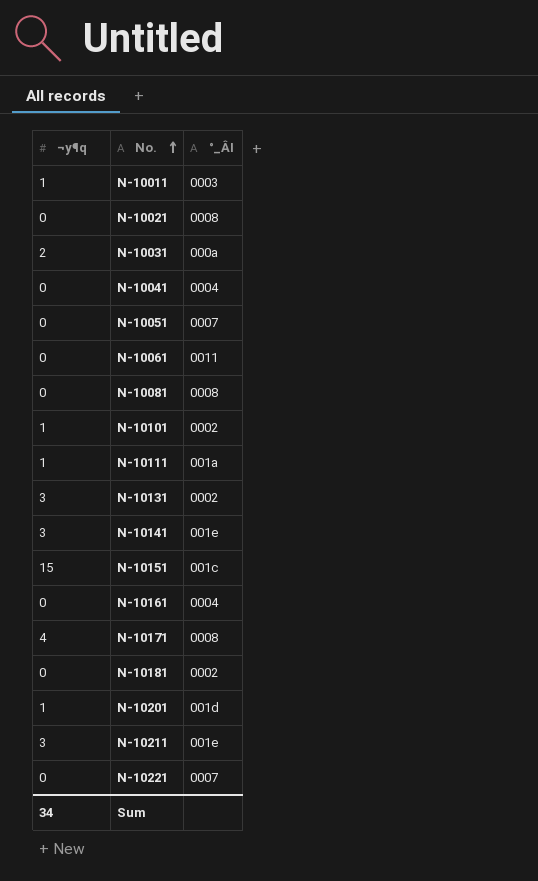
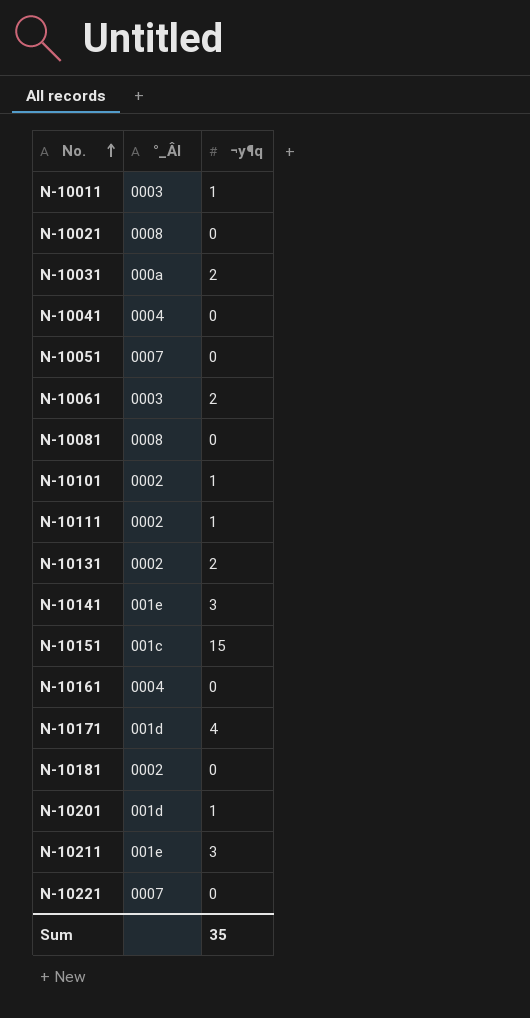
column ¬y¶q | position: 1 -> 3
N-10061 | °_ÂI: 0011 -> 0003
N-10061 | ¬y¶q: 0 -> 2
N-10111 | °_ÂI: 001a -> 0002
N-10131 | ¬y¶q: 3 -> 2
N-10171 | °_ÂI: 0008 -> 001d
Sum | ¬y¶q: 34 -> 35

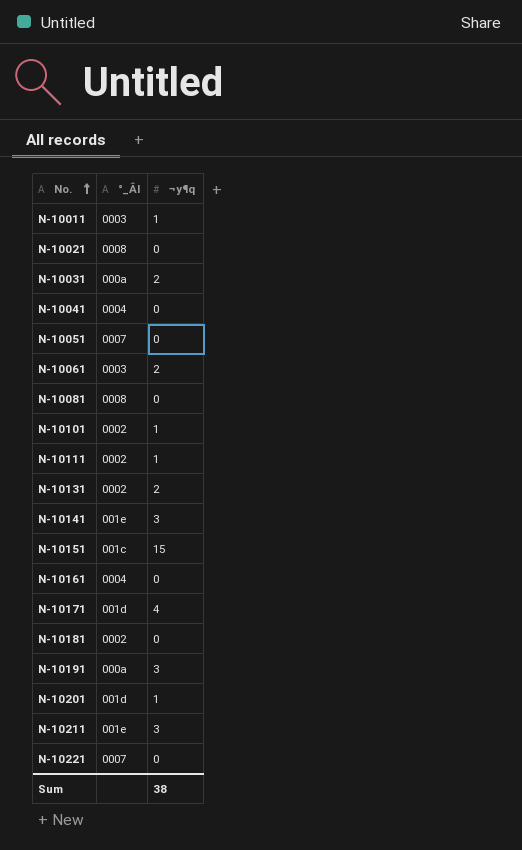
row N-10191: none -> 000a | 3
Sum | ¬y¶q: 35 -> 38

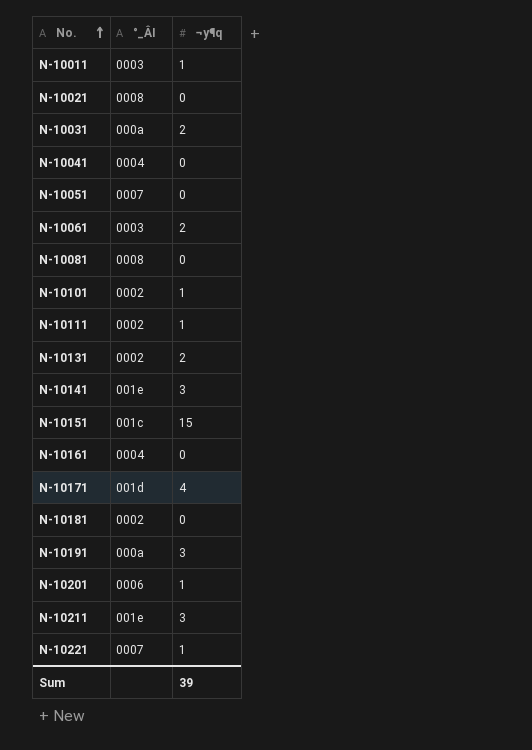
N-10201 | °_ÂI: 001d -> 0006
N-10221 | ¬y¶q: 0 -> 1
Sum | ¬y¶q: 38 -> 39

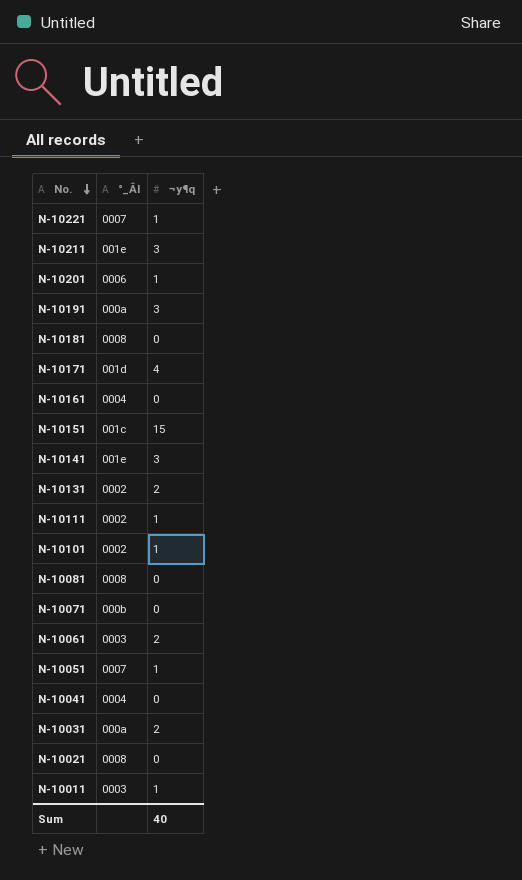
row order: No. ascending -> No. descending
N-10181 | °_ÂI: 0002 -> 0008
row N-10071: none -> 000b | 0
N-10051 | ¬y¶q: 0 -> 1
Sum | ¬y¶q: 39 -> 40

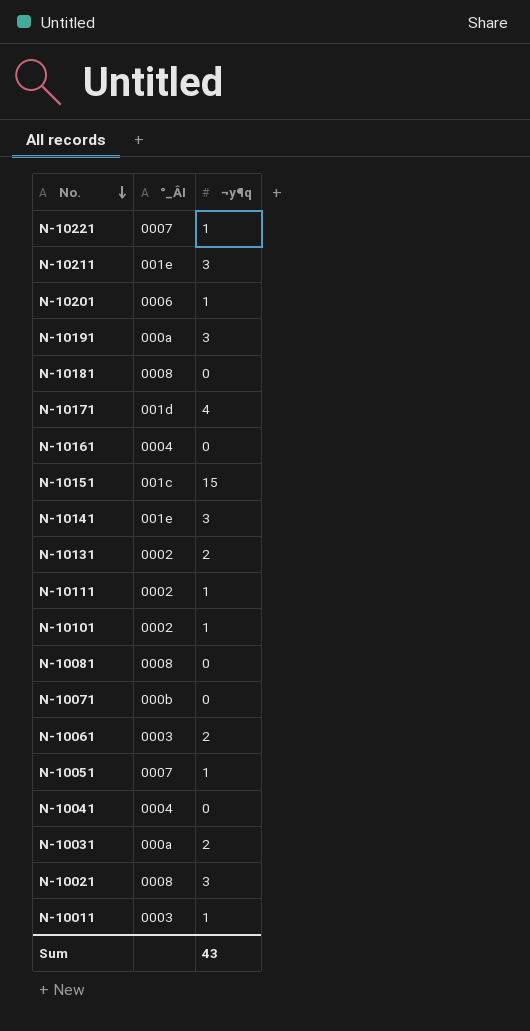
N-10021 | ¬y¶q: 0 -> 3
Sum | ¬y¶q: 40 -> 43

